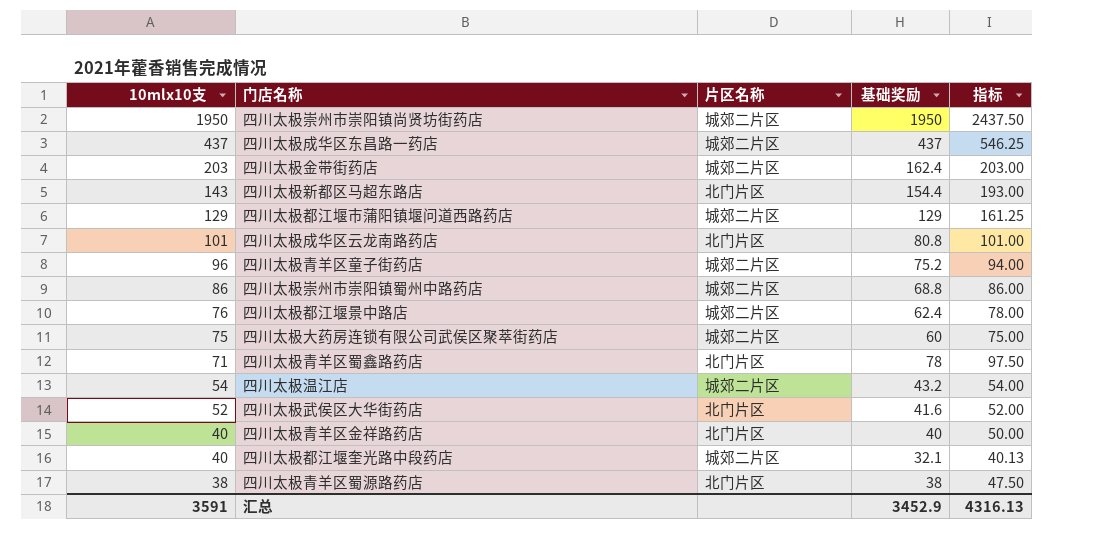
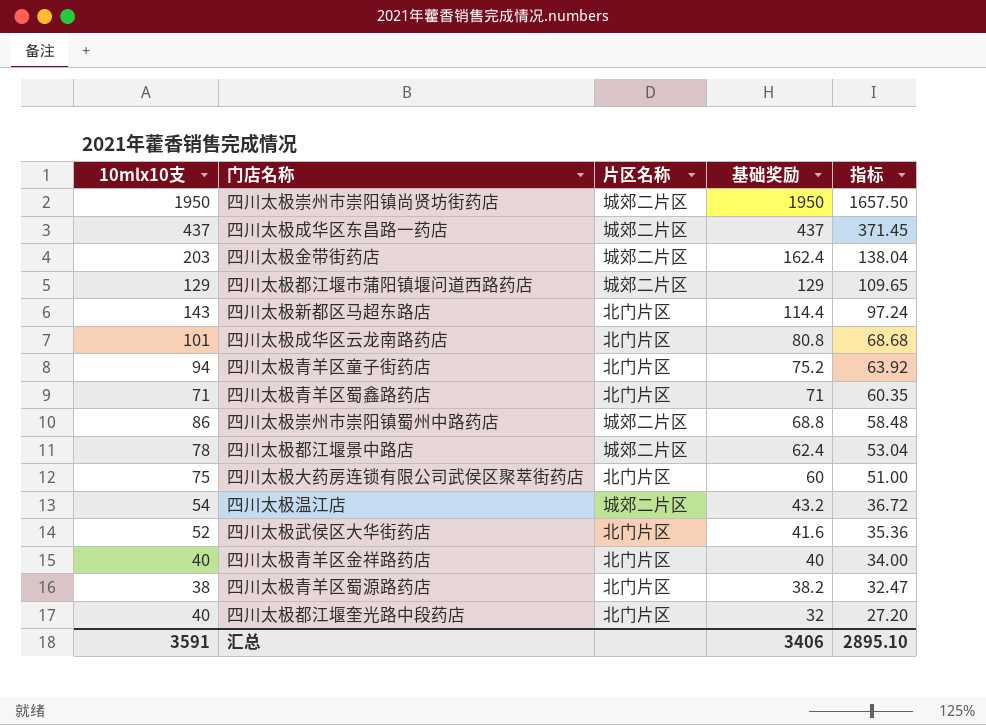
row order: 10mlx10支 descending -> 基础奖励 descending
column 指标 | formula: [基础奖励] * 1.25 -> [基础奖励] * 0.85
四川太极新都区马超东路店 | 基础奖励: 154.4 -> 114.4
四川太极青羊区童子街药店 | 10mlx10支: 96 -> 94
四川太极青羊区童子街药店 | 片区名称: 城郊二片区 -> 北门片区
四川太极青羊区蜀鑫路药店 | 基础奖励: 78 -> 71
四川太极都江堰景中路店 | 10mlx10支: 76 -> 78
四川太极大药房连锁有限公司武侯区聚萃街药店 | 片区名称: 城郊二片区 -> 北门片区
四川太极青羊区蜀源路药店 | 基础奖励: 38 -> 38.2
四川太极都江堰奎光路中段药店 | 片区名称: 城郊二片区 -> 北门片区
四川太极都江堰奎光路中段药店 | 基础奖励: 32.1 -> 32
汇总 | 基础奖励: 3452.9 -> 3406
汇总 | 指标: 4316.13 -> 2895.10

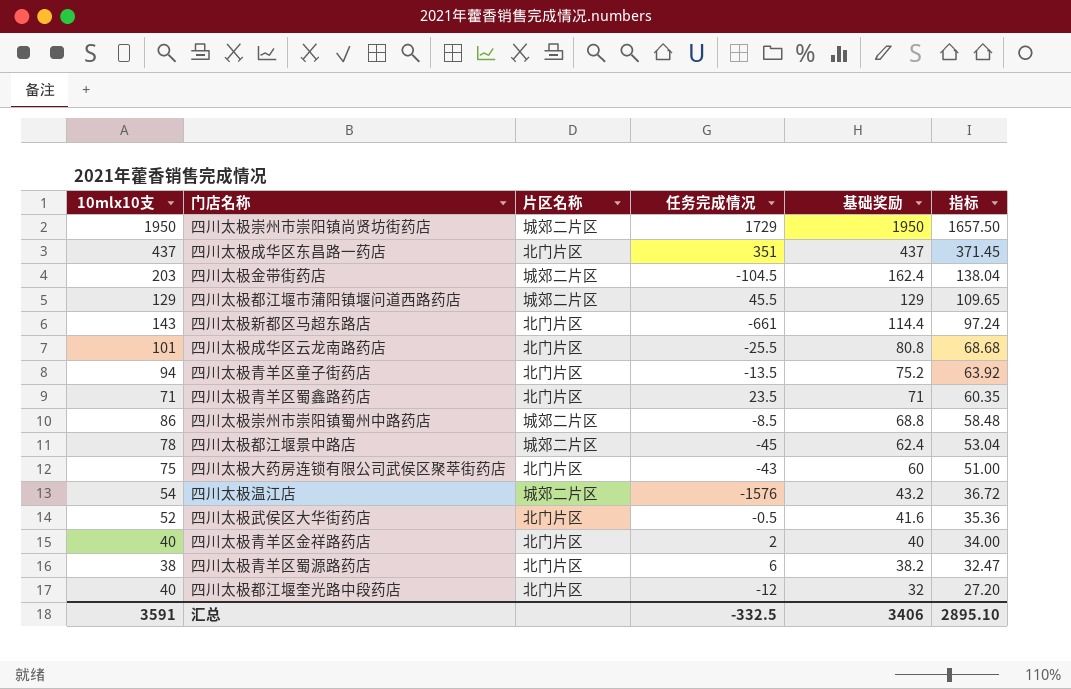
column 任务完成情况 | position: none -> 4
四川太极成华区东昌路一药店 | 片区名称: 城郊二片区 -> 北门片区

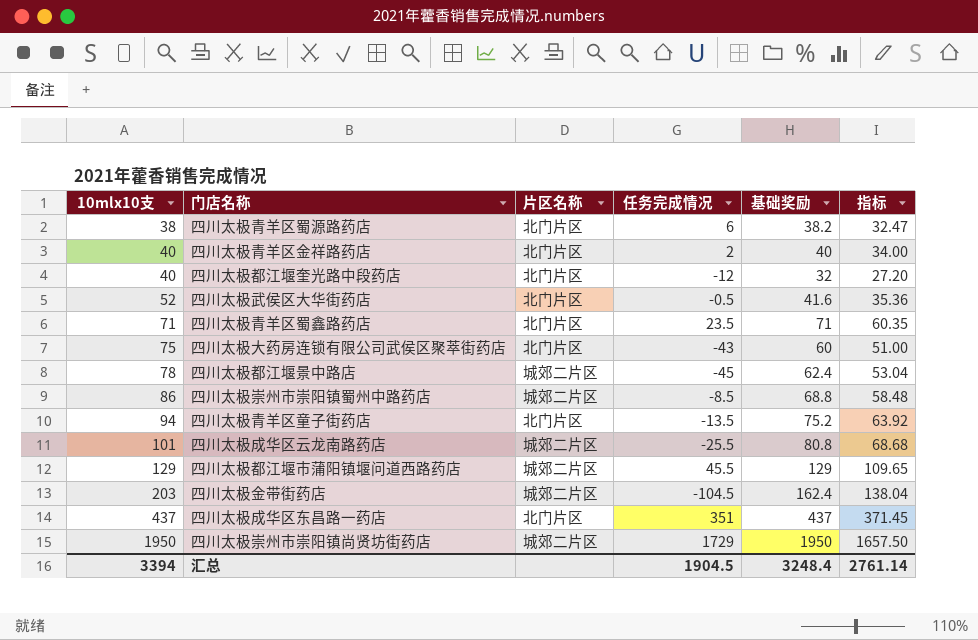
row order: 基础奖励 descending -> 10mlx10支 ascending
row 四川太极新都区马超东路店: 143 | 北门片区 | -661 | 114.4 | 97.24 -> none
row 四川太极温江店: 54 | 城郊二片区 | -1576 | 43.2 | 36.72 -> none
四川太极成华区云龙南路药店 | 片区名称: 北门片区 -> 城郊二片区
汇总 | 10mlx10支: 3591 -> 3394
汇总 | 任务完成情况: -332.5 -> 1904.5
汇总 | 基础奖励: 3406 -> 3248.4
汇总 | 指标: 2895.10 -> 2761.14

